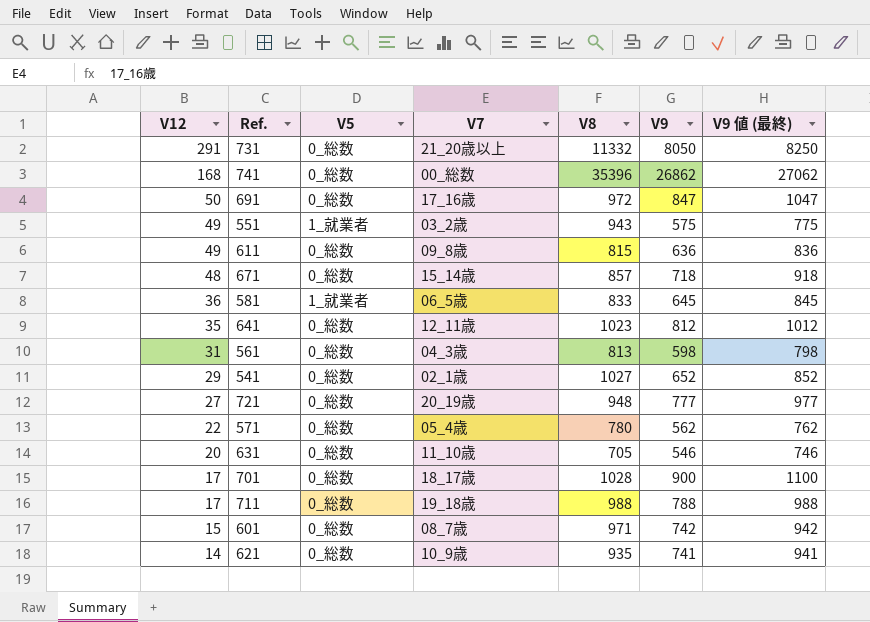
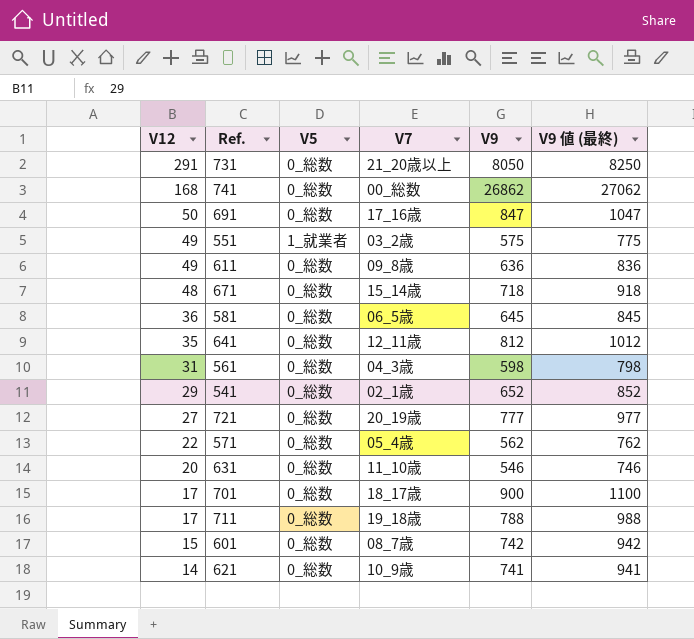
column V8 | position: 5 -> none
581 | V5: 1_就業者 -> 0_総数

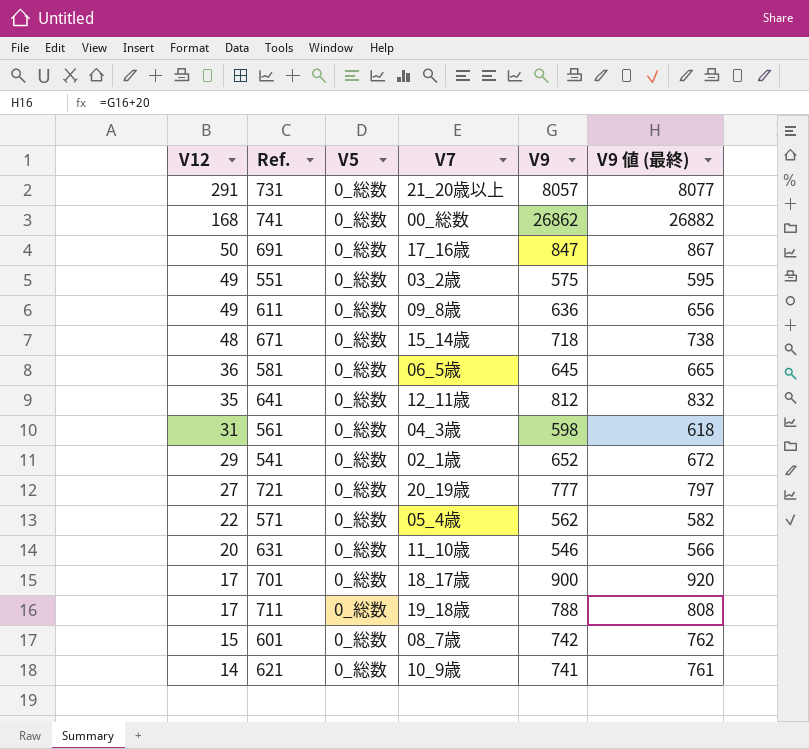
column V9 値 (最終) | formula: [V9] + 200 -> [V9] + 20
731 | V9: 8050 -> 8057
551 | V5: 1_就業者 -> 0_総数

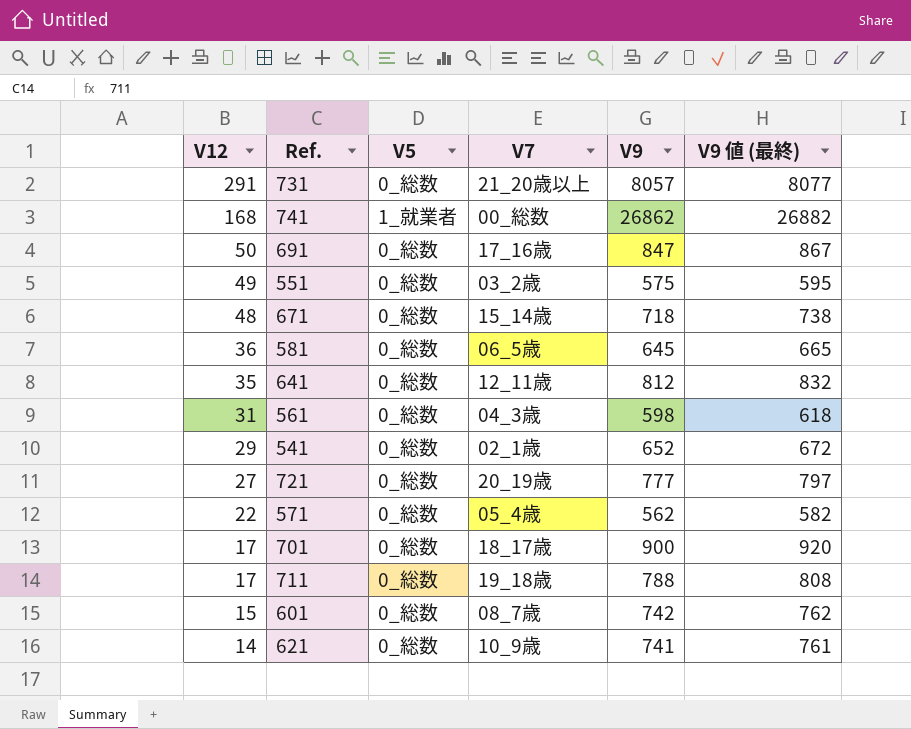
row 611: 49 | 0_総数 | 09_8歳 | 636 | 656 -> none
row 631: 20 | 0_総数 | 11_10歳 | 546 | 566 -> none
741 | V5: 0_総数 -> 1_就業者

